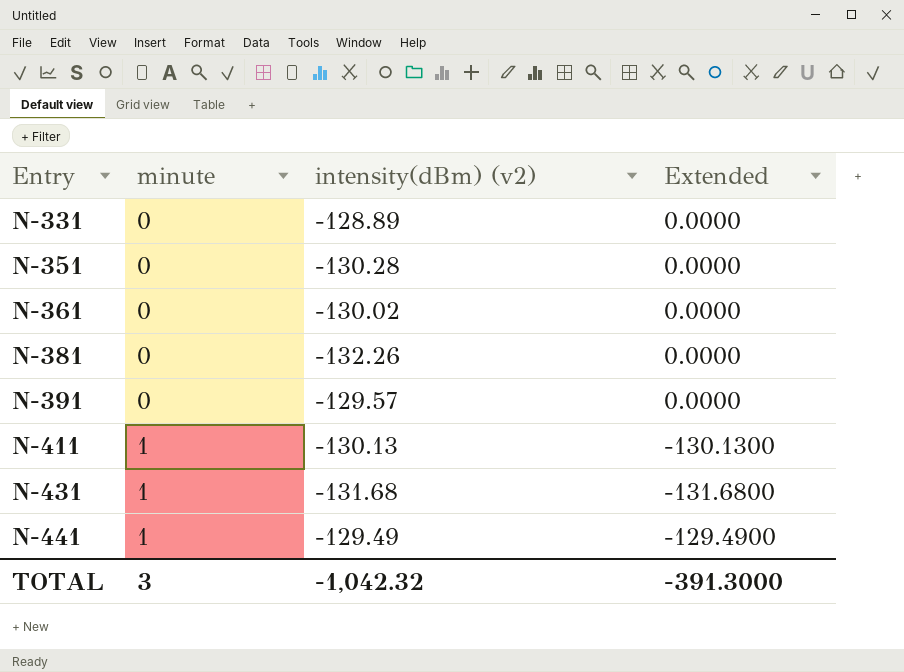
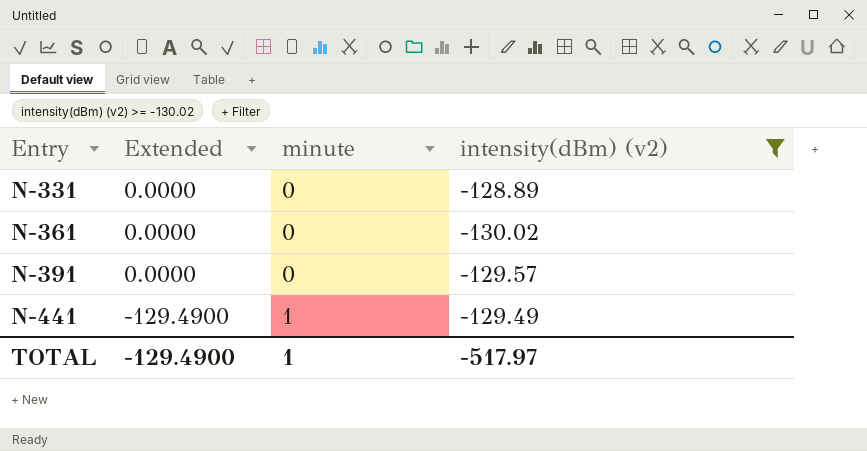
filter: none -> intensity(dBm) (v2) >= -130.02
column Extended | position: 4 -> 2
TOTAL | Extended: -391.3000 -> -129.4900
TOTAL | minute: 3 -> 1
TOTAL | intensity(dBm) (v2): -1,042.32 -> -517.97

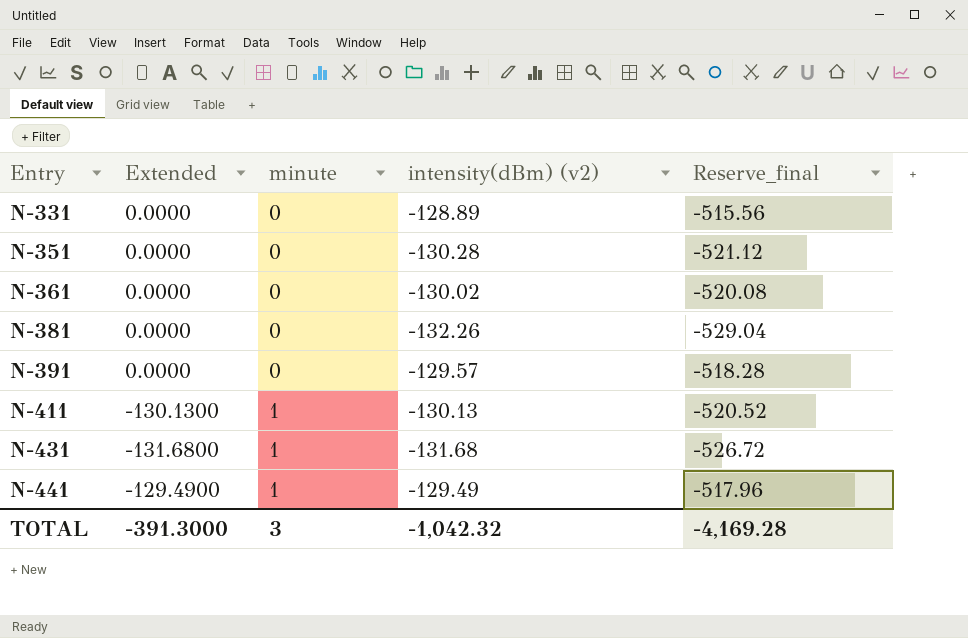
filter: intensity(dBm) (v2) >= -130.02 -> none
column Reserve_final | formula: none -> [intensity(dBm) (v2)] * 4
TOTAL | Extended: -129.4900 -> -391.3000
TOTAL | minute: 1 -> 3
TOTAL | intensity(dBm) (v2): -517.97 -> -1,042.32

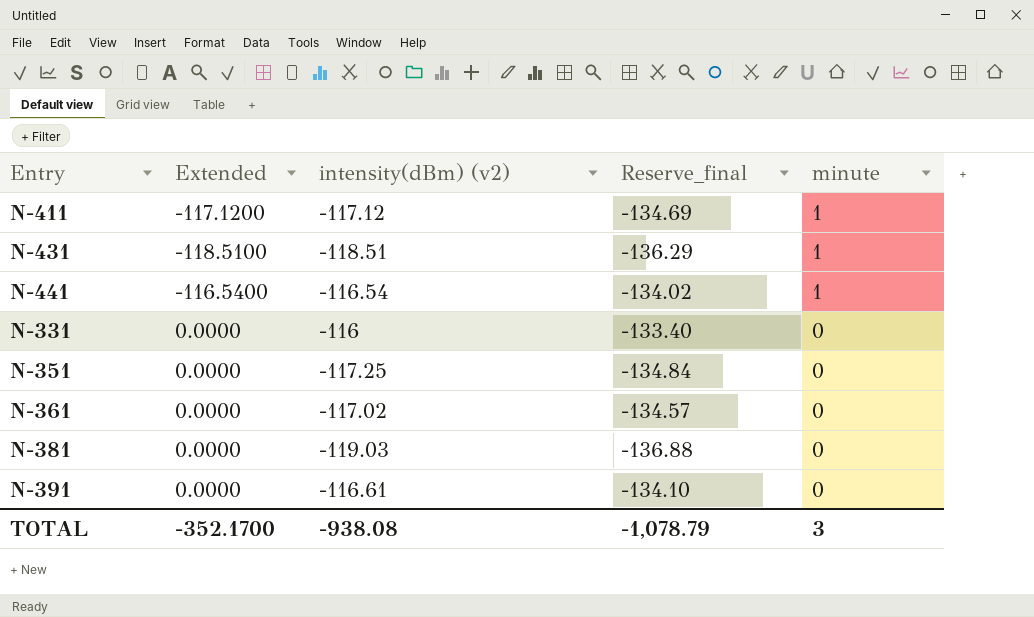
row order: Entry ascending -> minute descending
column Reserve_final | formula: [intensity(dBm) (v2)] * 4 -> [intensity(dBm) (v2)] * 1.15
column minute | position: 3 -> 5
N-411 | Extended: -130.1300 -> -117.1200
N-411 | intensity(dBm) (v2): -130.13 -> -117.12
N-431 | Extended: -131.6800 -> -118.5100
N-431 | intensity(dBm) (v2): -131.68 -> -118.51
N-441 | Extended: -129.4900 -> -116.5400
N-441 | intensity(dBm) (v2): -129.49 -> -116.54
N-331 | intensity(dBm) (v2): -128.89 -> -116
N-351 | intensity(dBm) (v2): -130.28 -> -117.25
N-361 | intensity(dBm) (v2): -130.02 -> -117.02
N-381 | intensity(dBm) (v2): -132.26 -> -119.03
N-391 | intensity(dBm) (v2): -129.57 -> -116.61
TOTAL | Extended: -391.3000 -> -352.1700
TOTAL | intensity(dBm) (v2): -1,042.32 -> -938.08
TOTAL | Reserve_final: -4,169.28 -> -1,078.79

